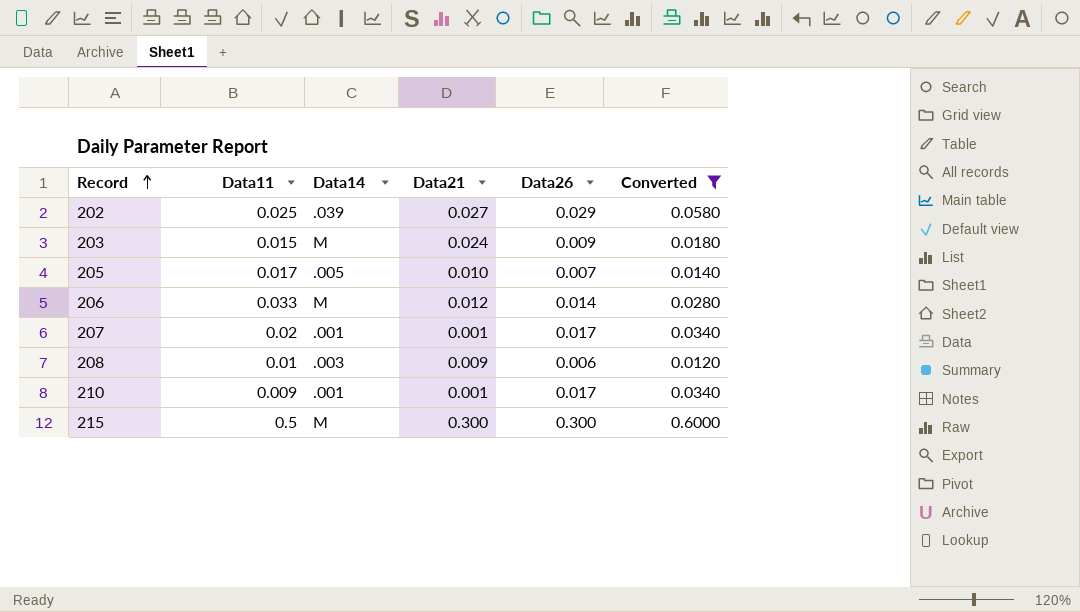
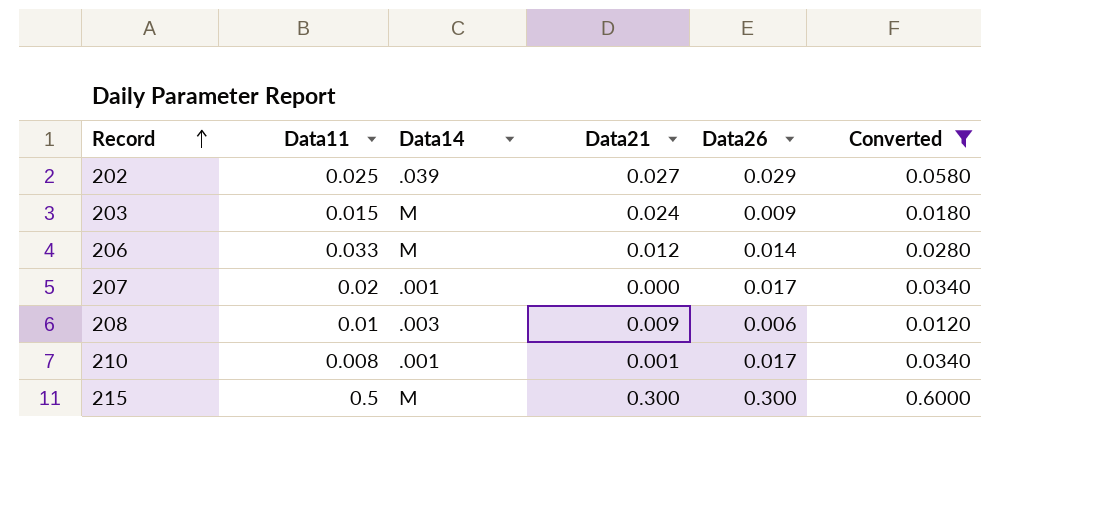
row 205: 0.017 | .005 | 0.010 | 0.007 | 0.0140 -> none
207 | Data21: 0.001 -> 0.000
210 | Data11: 0.009 -> 0.008

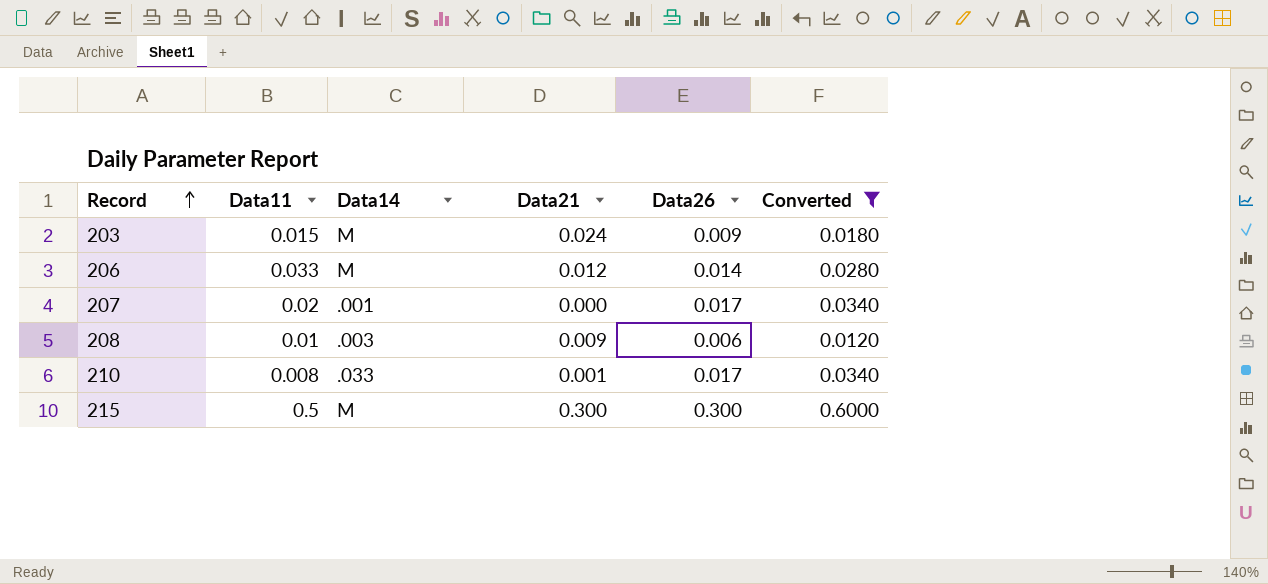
row 202: 0.025 | .039 | 0.027 | 0.029 | 0.0580 -> none
210 | Data14: .001 -> .033

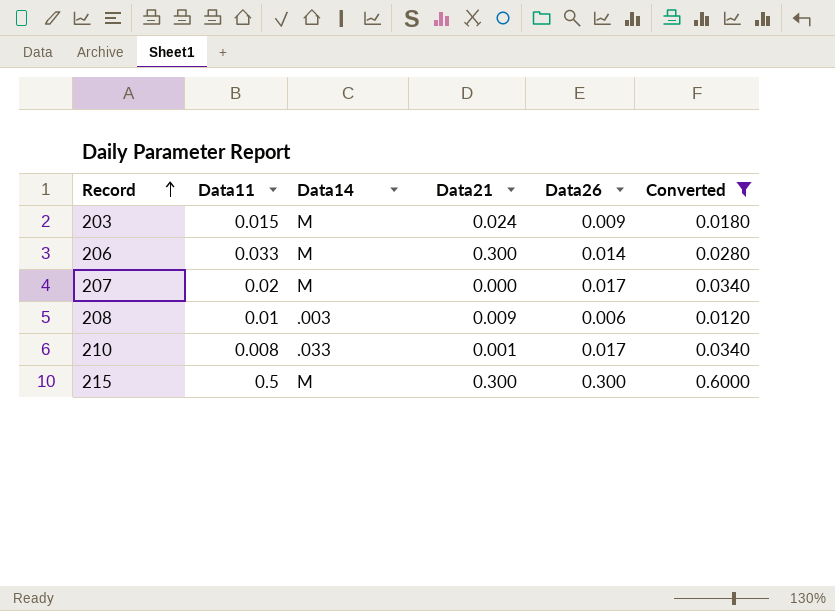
206 | Data21: 0.012 -> 0.300
207 | Data14: .001 -> M

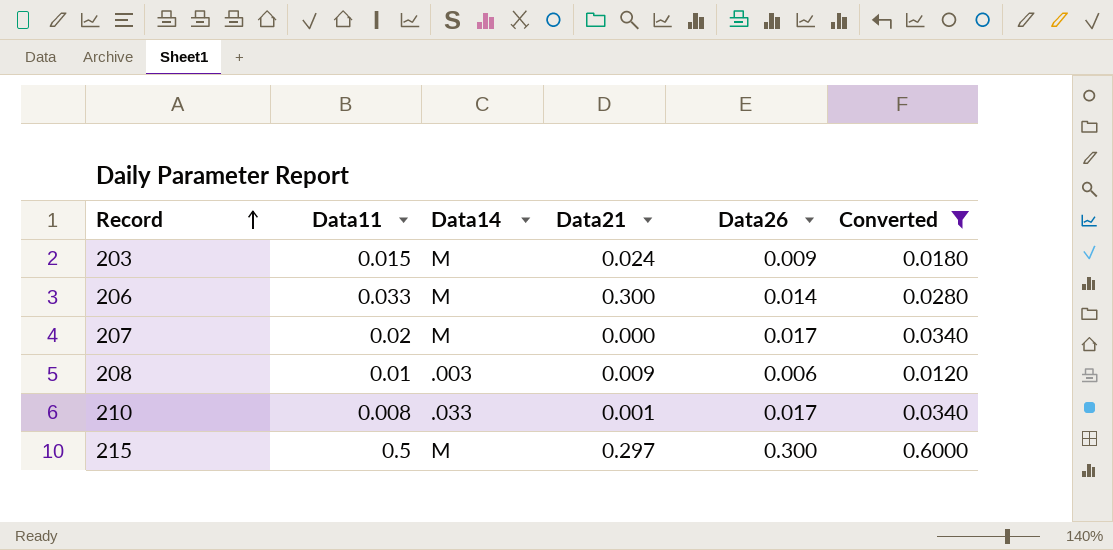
215 | Data21: 0.300 -> 0.297

